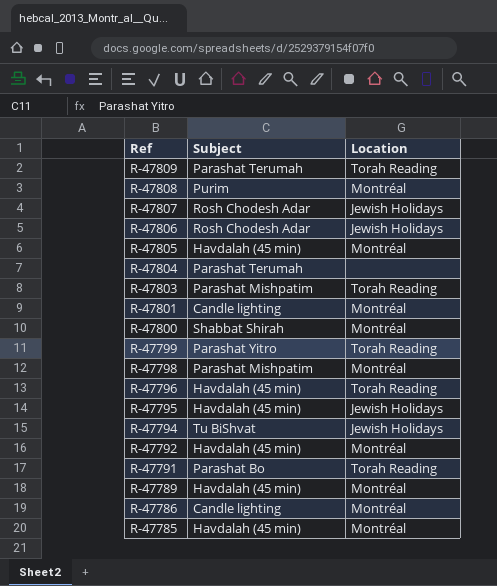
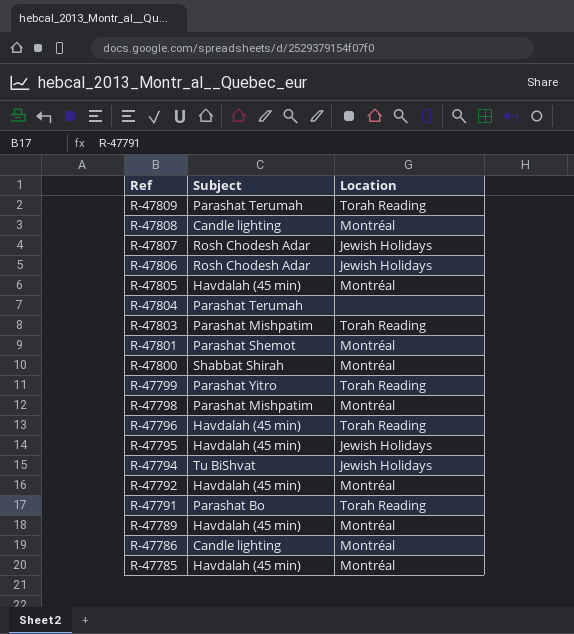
R-47808 | Subject: Purim -> Candle lighting
R-47801 | Subject: Candle lighting -> Parashat Shemot

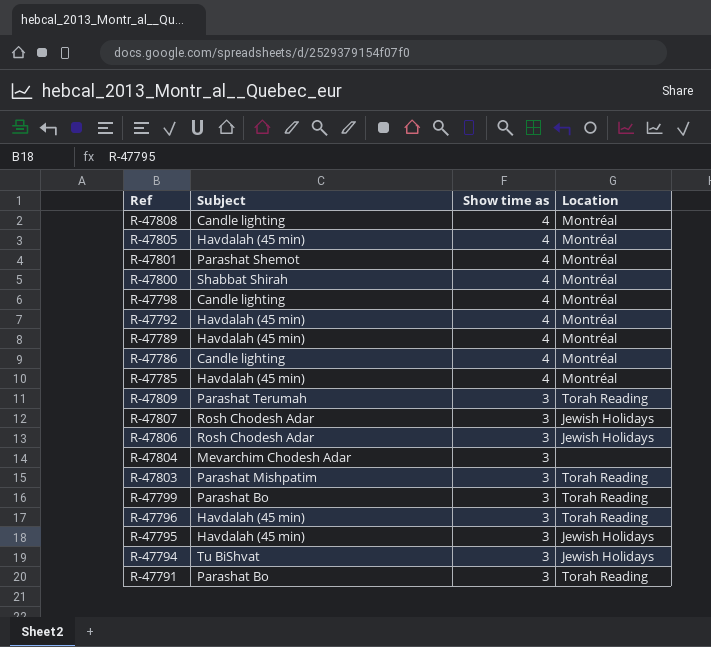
row order: Ref descending -> Show time as descending
column Show time as | position: none -> 3
R-47798 | Subject: Parashat Mishpatim -> Candle lighting
R-47804 | Subject: Parashat Terumah -> Mevarchim Chodesh Adar
R-47799 | Subject: Parashat Yitro -> Parashat Bo

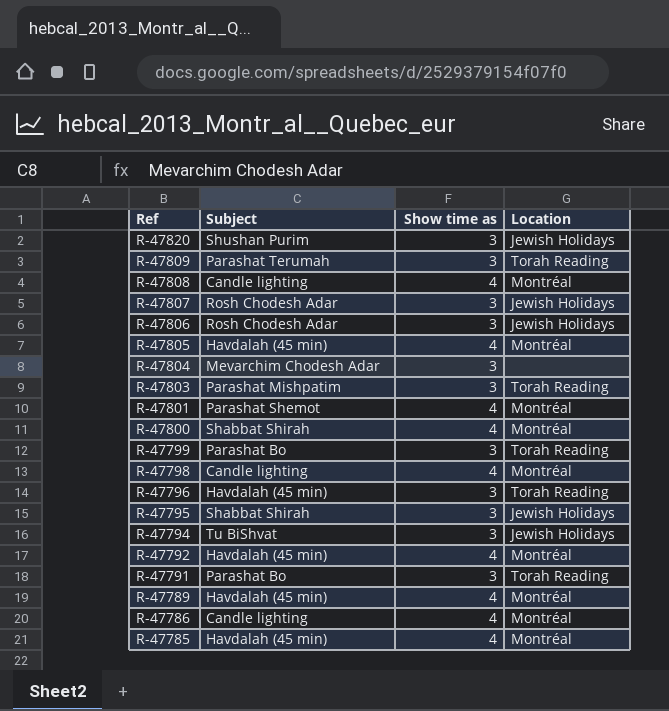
row order: Show time as descending -> Ref descending
row R-47820: none -> Shushan Purim | 3 | Jewish Holidays
R-47795 | Subject: Havdalah (45 min) -> Shabbat Shirah

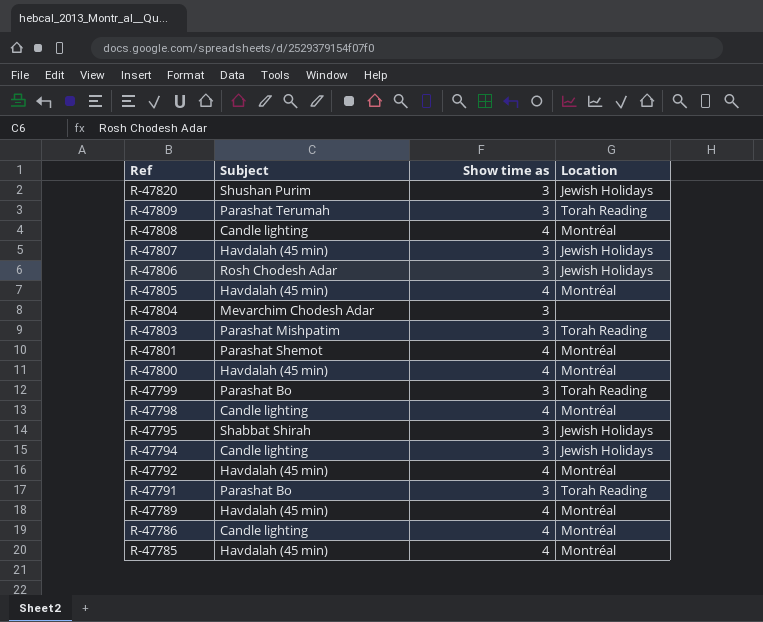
row R-47796: Havdalah (45 min) | 3 | Torah Reading -> none
R-47807 | Subject: Rosh Chodesh Adar -> Havdalah (45 min)
R-47800 | Subject: Shabbat Shirah -> Havdalah (45 min)
R-47794 | Subject: Tu BiShvat -> Candle lighting

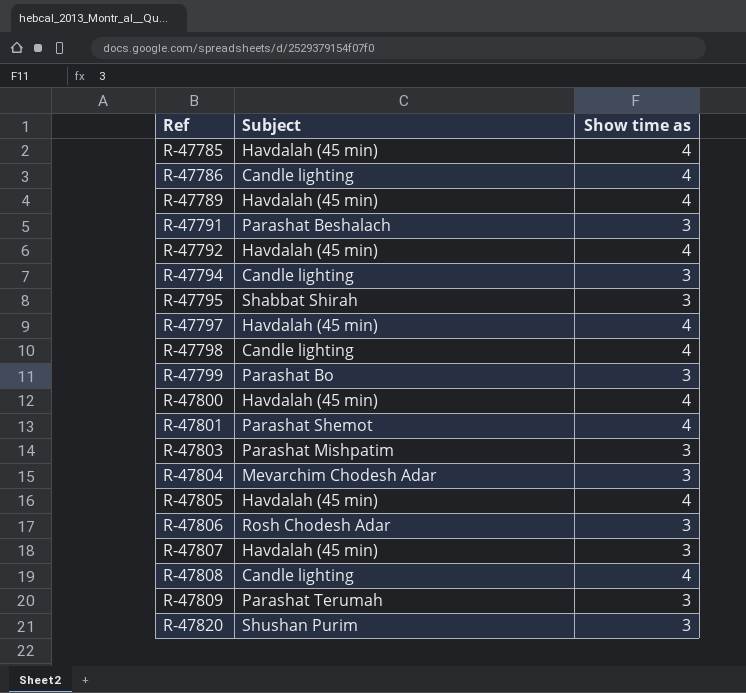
row order: Ref descending -> Ref ascending
column Location | position: 4 -> none
R-47791 | Subject: Parashat Bo -> Parashat Beshalach
row R-47797: none -> Havdalah (45 min) | 4

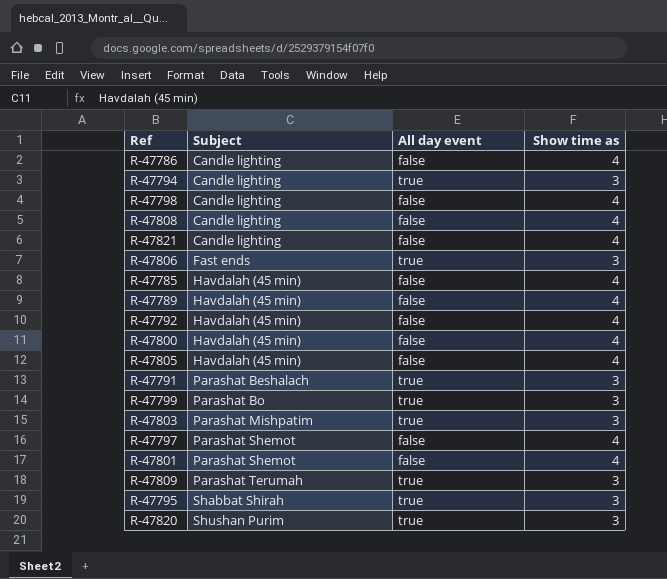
row order: Ref ascending -> Subject ascending
column All day event | position: none -> 3
row R-47804: Mevarchim Chodesh Adar | 3 -> none
row R-47807: Havdalah (45 min) | 3 -> none
row R-47821: none -> Candle lighting | false | 4
R-47806 | Subject: Rosh Chodesh Adar -> Fast ends
R-47797 | Subject: Havdalah (45 min) -> Parashat Shemot

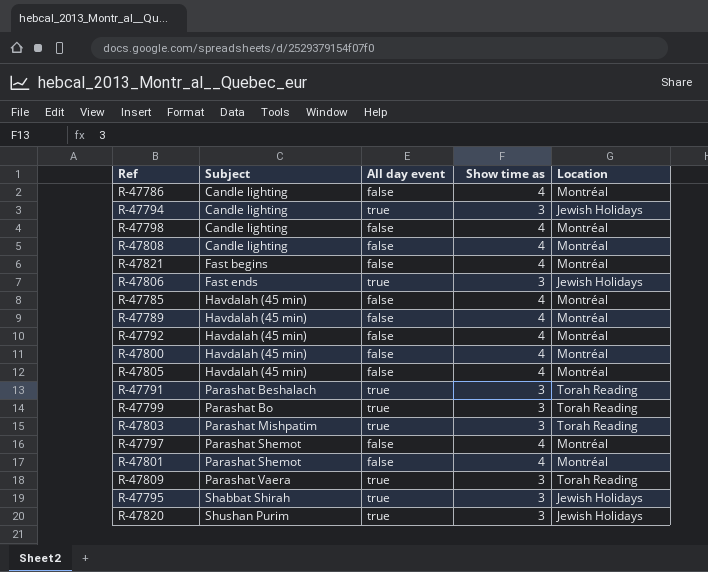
column Location | position: none -> 5
R-47821 | Subject: Candle lighting -> Fast begins
R-47809 | Subject: Parashat Terumah -> Parashat Vaera

